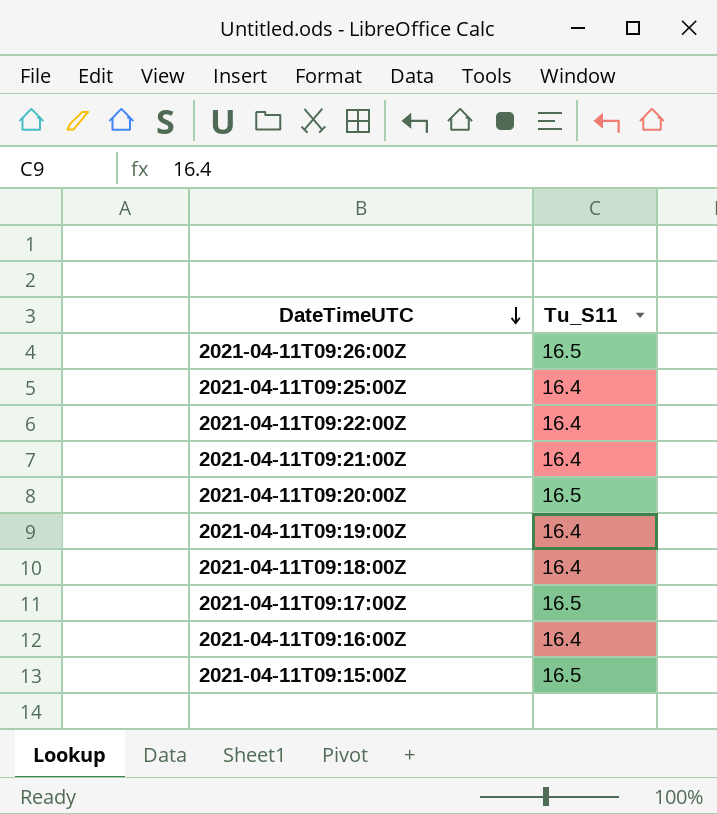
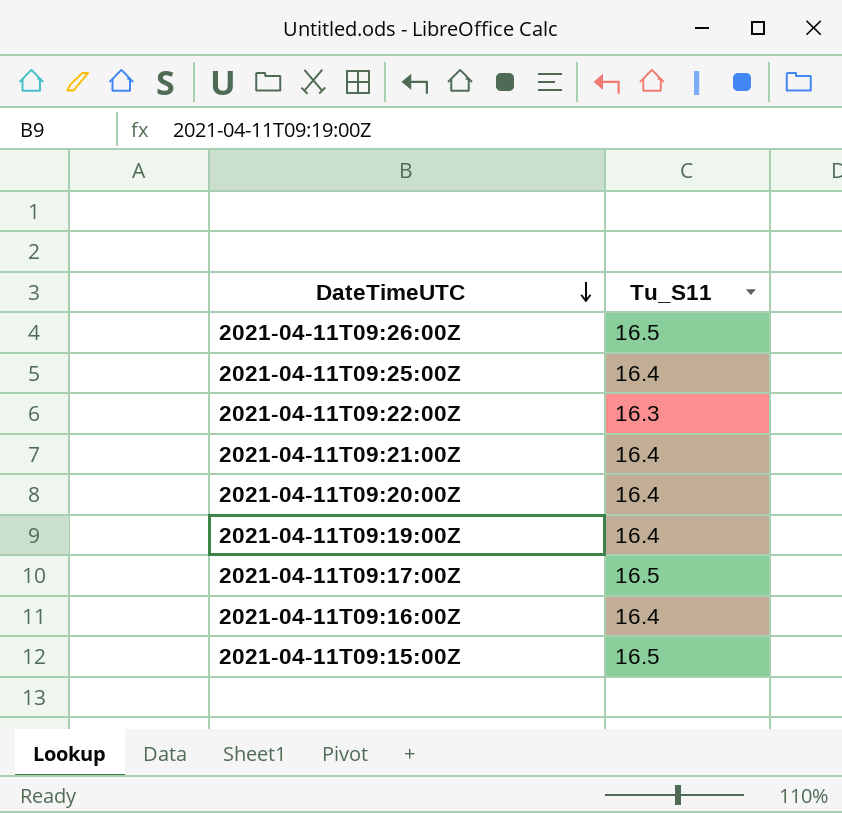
row 2021-04-11T09:18:00Z: 16.4 -> none
2021-04-11T09:22:00Z | Tu_S11: 16.4 -> 16.3
2021-04-11T09:20:00Z | Tu_S11: 16.5 -> 16.4

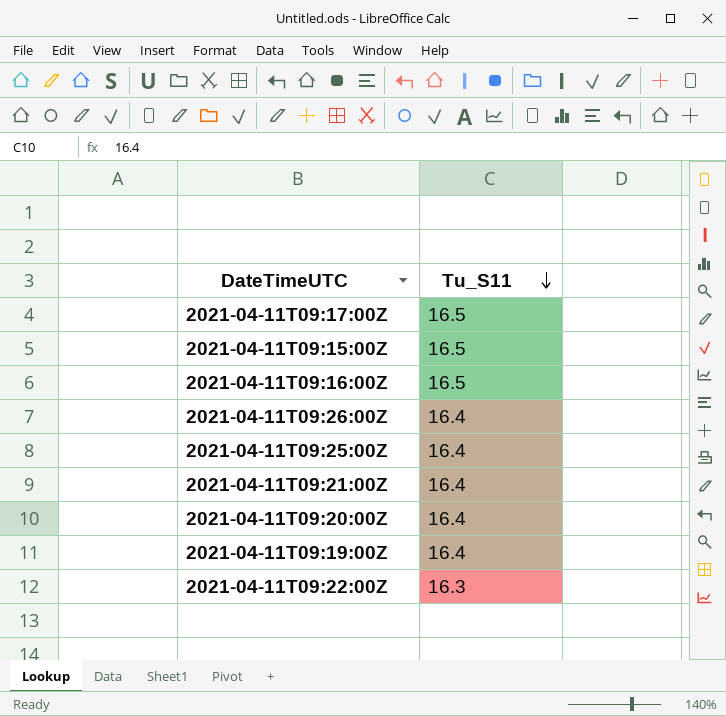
row order: DateTimeUTC descending -> Tu_S11 descending
2021-04-11T09:16:00Z | Tu_S11: 16.4 -> 16.5
2021-04-11T09:26:00Z | Tu_S11: 16.5 -> 16.4

